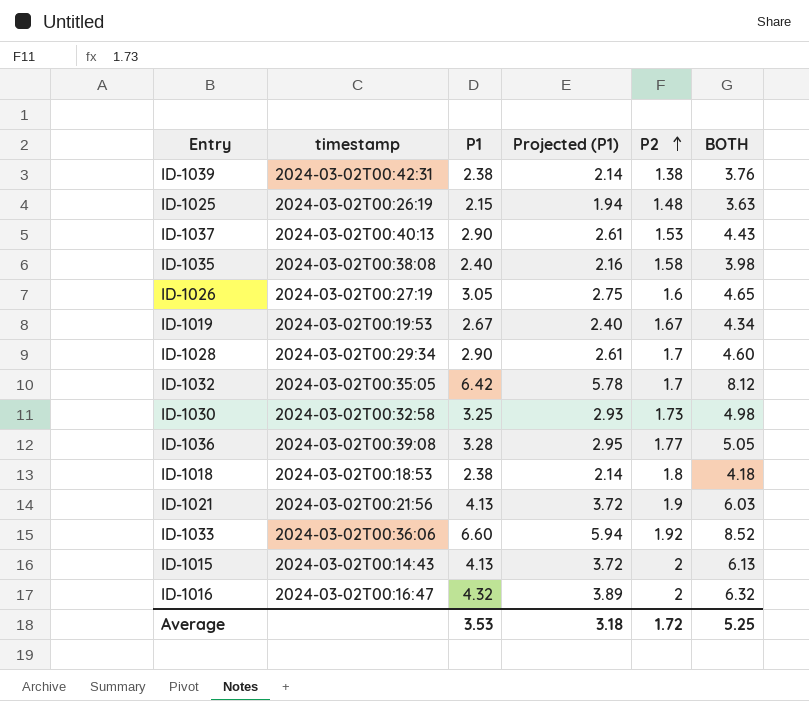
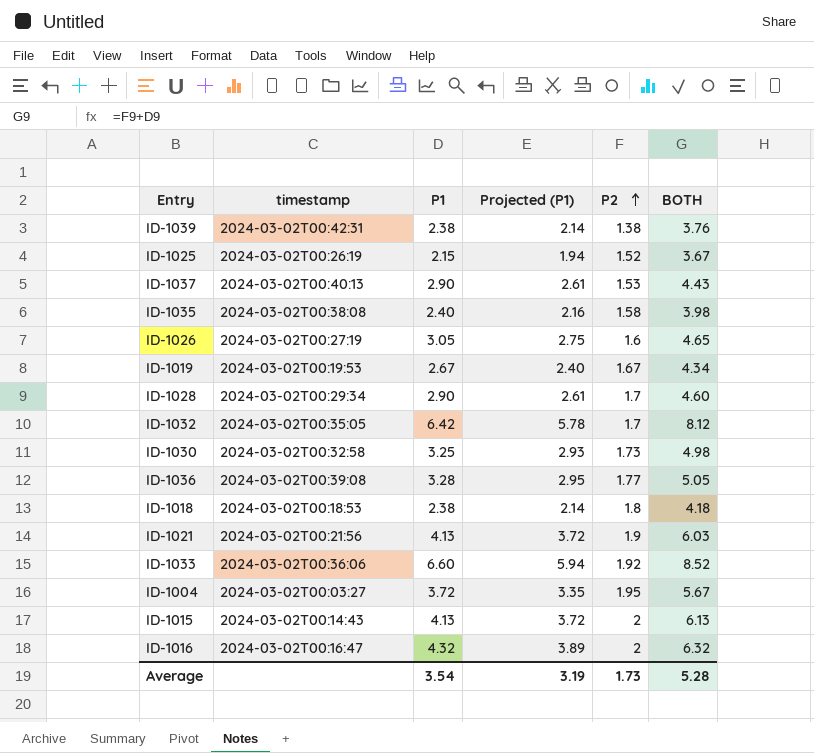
ID-1025 | P2: 1.48 -> 1.52
ID-1025 | BOTH: 3.63 -> 3.67
row ID-1004: none -> 2024-03-02T00:03:27 | 3.72 | 3.35 | 1.95 | 5.67
Average | P1: 3.53 -> 3.54
Average | Projected (P1): 3.18 -> 3.19
Average | P2: 1.72 -> 1.73
Average | BOTH: 5.25 -> 5.28

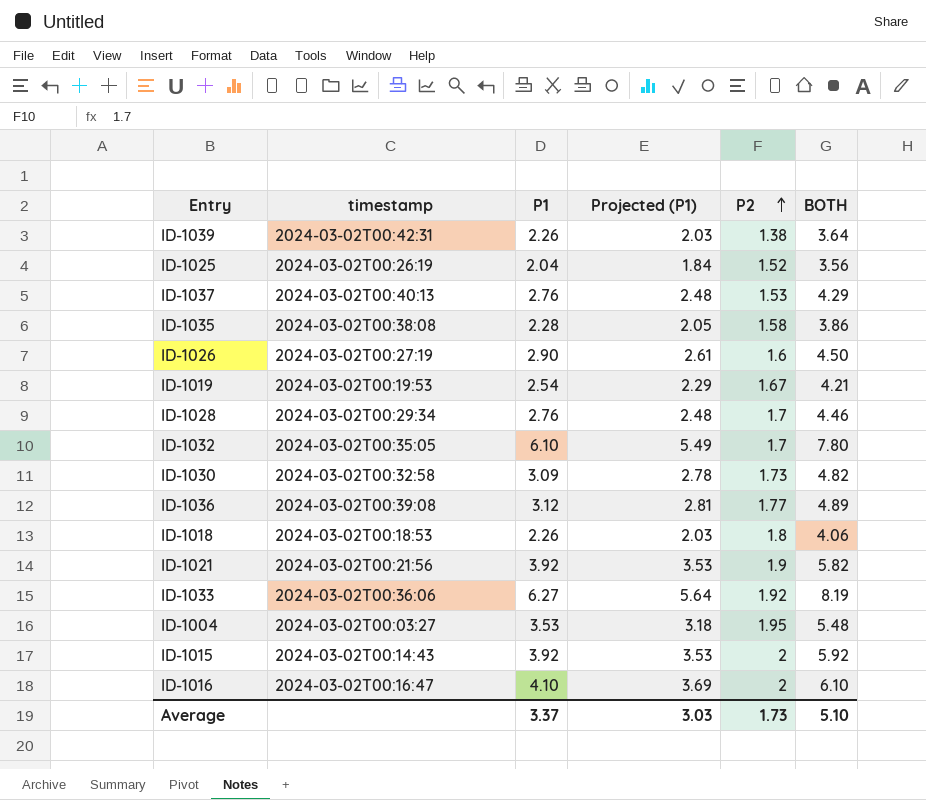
ID-1039 | P1: 2.38 -> 2.26
ID-1039 | Projected (P1): 2.14 -> 2.03
ID-1039 | BOTH: 3.76 -> 3.64
ID-1025 | P1: 2.15 -> 2.04
ID-1025 | Projected (P1): 1.94 -> 1.84
ID-1025 | BOTH: 3.67 -> 3.56
ID-1037 | P1: 2.90 -> 2.76
ID-1037 | Projected (P1): 2.61 -> 2.48
ID-1037 | BOTH: 4.43 -> 4.29
ID-1035 | P1: 2.40 -> 2.28
ID-1035 | Projected (P1): 2.16 -> 2.05
ID-1035 | BOTH: 3.98 -> 3.86
ID-1026 | P1: 3.05 -> 2.90
ID-1026 | Projected (P1): 2.75 -> 2.61
ID-1026 | BOTH: 4.65 -> 4.50
ID-1019 | P1: 2.67 -> 2.54
ID-1019 | Projected (P1): 2.40 -> 2.29
ID-1019 | BOTH: 4.34 -> 4.21
ID-1028 | P1: 2.90 -> 2.76
ID-1028 | Projected (P1): 2.61 -> 2.48
ID-1028 | BOTH: 4.60 -> 4.46
ID-1032 | P1: 6.42 -> 6.10
ID-1032 | Projected (P1): 5.78 -> 5.49
ID-1032 | BOTH: 8.12 -> 7.80
ID-1030 | P1: 3.25 -> 3.09
ID-1030 | Projected (P1): 2.93 -> 2.78
ID-1030 | BOTH: 4.98 -> 4.82
ID-1036 | P1: 3.28 -> 3.12
ID-1036 | Projected (P1): 2.95 -> 2.81
ID-1036 | BOTH: 5.05 -> 4.89
ID-1018 | P1: 2.38 -> 2.26
ID-1018 | Projected (P1): 2.14 -> 2.03
ID-1018 | BOTH: 4.18 -> 4.06
ID-1021 | P1: 4.13 -> 3.92
ID-1021 | Projected (P1): 3.72 -> 3.53
ID-1021 | BOTH: 6.03 -> 5.82
ID-1033 | P1: 6.60 -> 6.27
ID-1033 | Projected (P1): 5.94 -> 5.64
ID-1033 | BOTH: 8.52 -> 8.19
ID-1004 | P1: 3.72 -> 3.53
ID-1004 | Projected (P1): 3.35 -> 3.18
ID-1004 | BOTH: 5.67 -> 5.48
ID-1015 | P1: 4.13 -> 3.92
ID-1015 | Projected (P1): 3.72 -> 3.53
ID-1015 | BOTH: 6.13 -> 5.92
ID-1016 | P1: 4.32 -> 4.10
ID-1016 | Projected (P1): 3.89 -> 3.69
ID-1016 | BOTH: 6.32 -> 6.10
Average | P1: 3.54 -> 3.37
Average | Projected (P1): 3.19 -> 3.03
Average | BOTH: 5.28 -> 5.10

